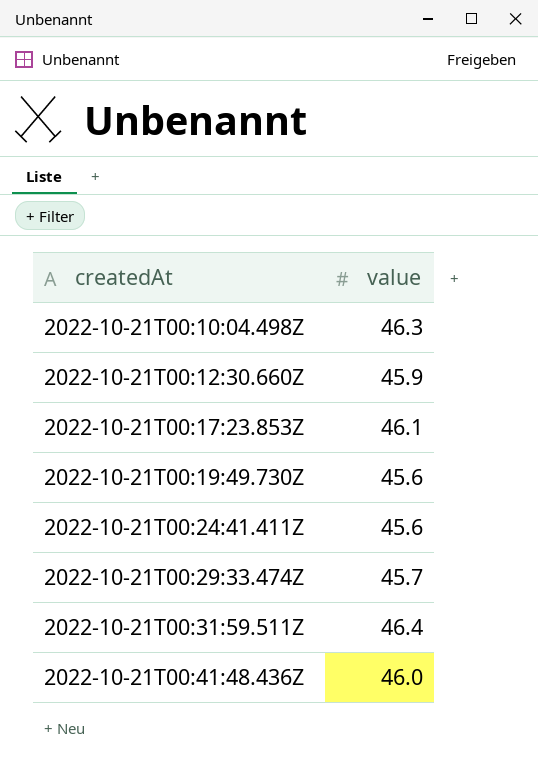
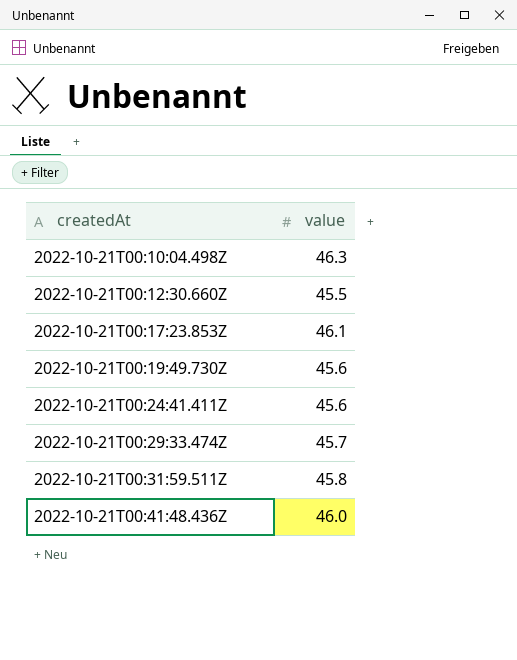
2022-10-21T00:12:30.660Z | value: 45.9 -> 45.5
2022-10-21T00:31:59.511Z | value: 46.4 -> 45.8

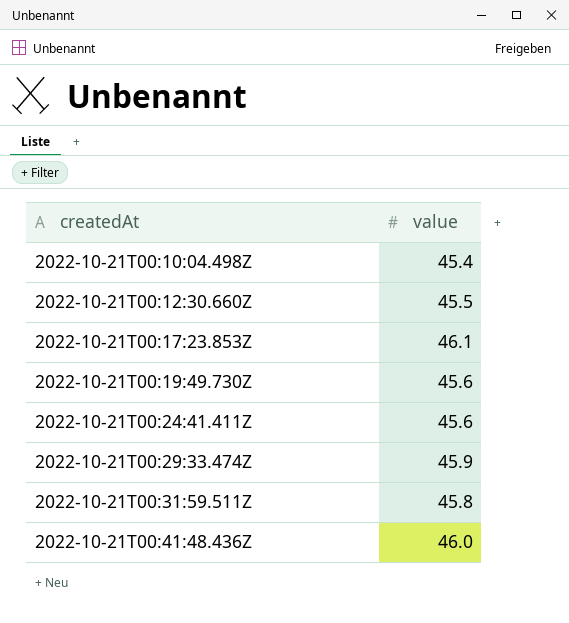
2022-10-21T00:10:04.498Z | value: 46.3 -> 45.4
2022-10-21T00:29:33.474Z | value: 45.7 -> 45.9

